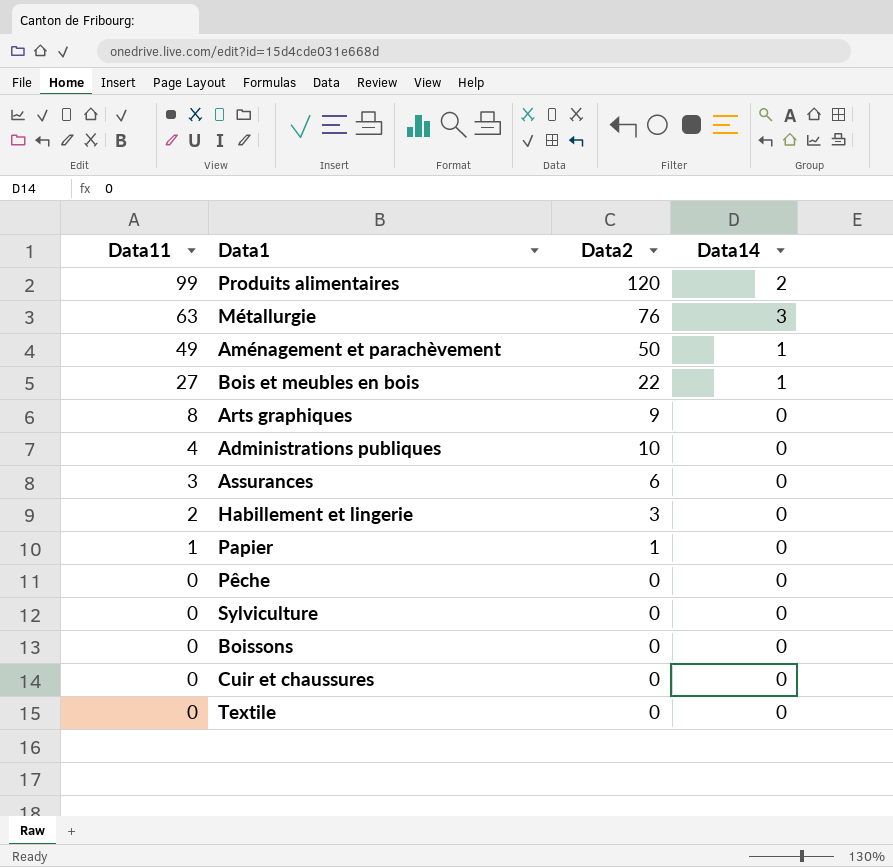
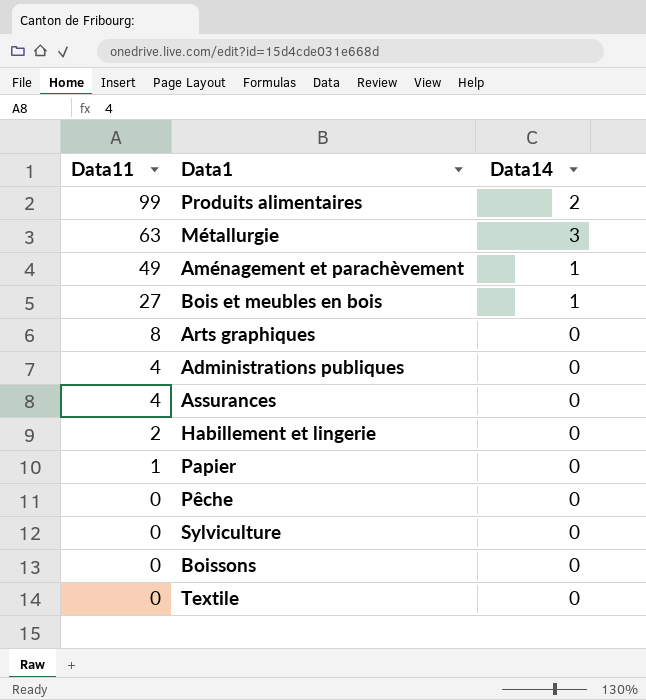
column Data2 | position: 3 -> none
row Cuir et chaussures: 0 | 0 | 0 -> none
Assurances | Data11: 3 -> 4

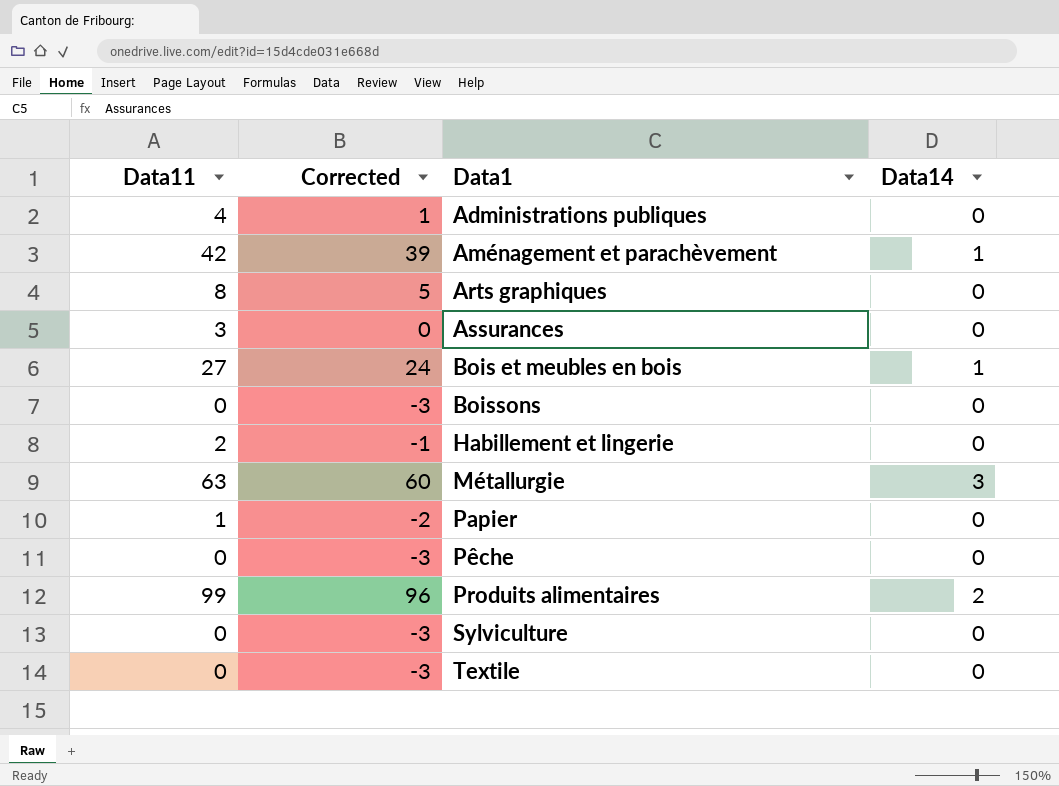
row order: Data11 descending -> Data1 ascending
column Corrected | formula: none -> [Data11] - 3
Aménagement et parachèvement | Data11: 49 -> 42
Assurances | Data11: 4 -> 3

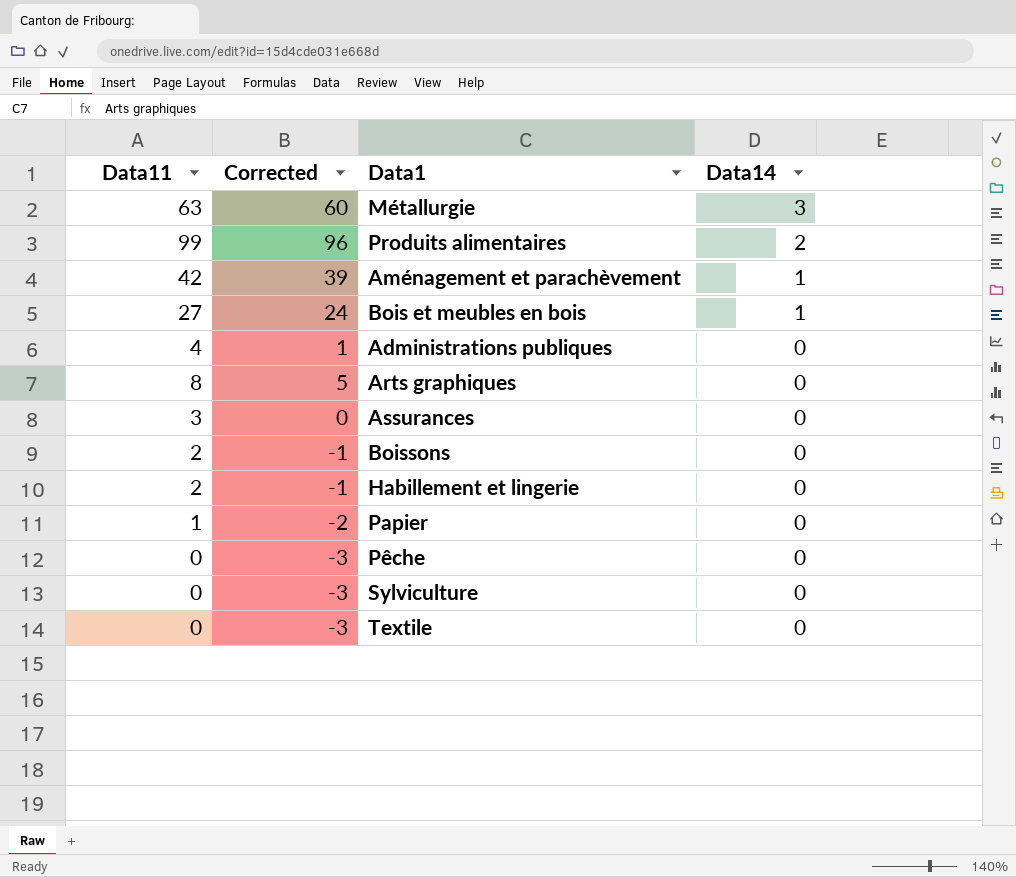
row order: Data1 ascending -> Data14 descending
Boissons | Data11: 0 -> 2
Boissons | Corrected: -3 -> -1

